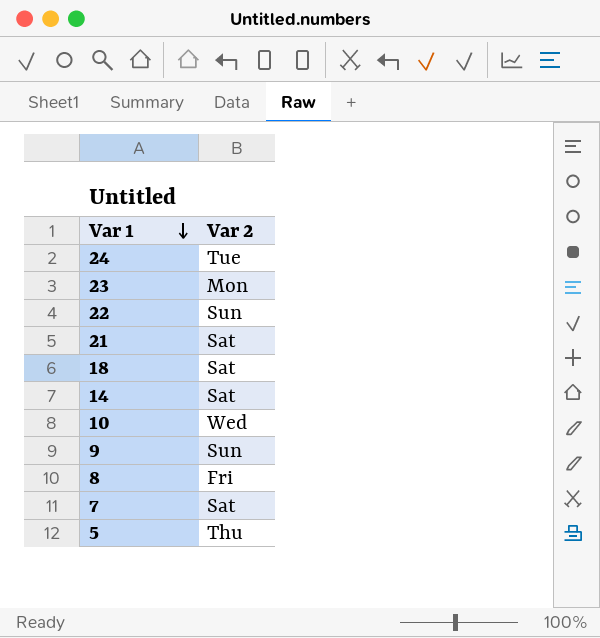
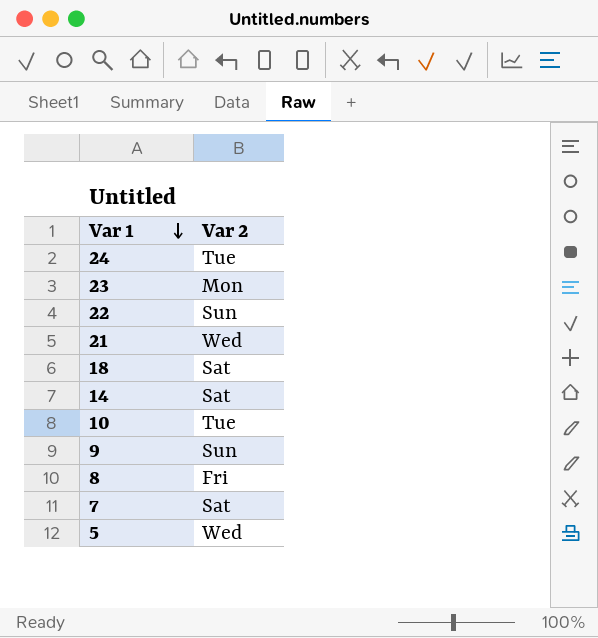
21 | Var 2: Sat -> Wed
10 | Var 2: Wed -> Tue
5 | Var 2: Thu -> Wed

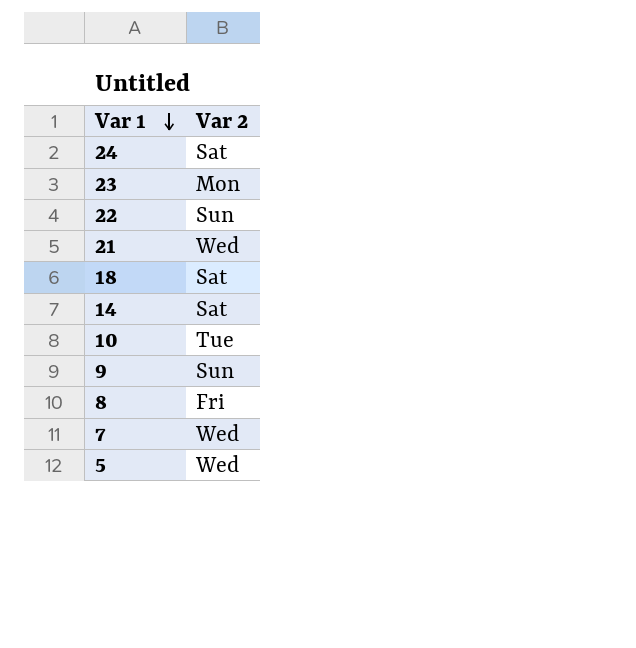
24 | Var 2: Tue -> Sat
7 | Var 2: Sat -> Wed

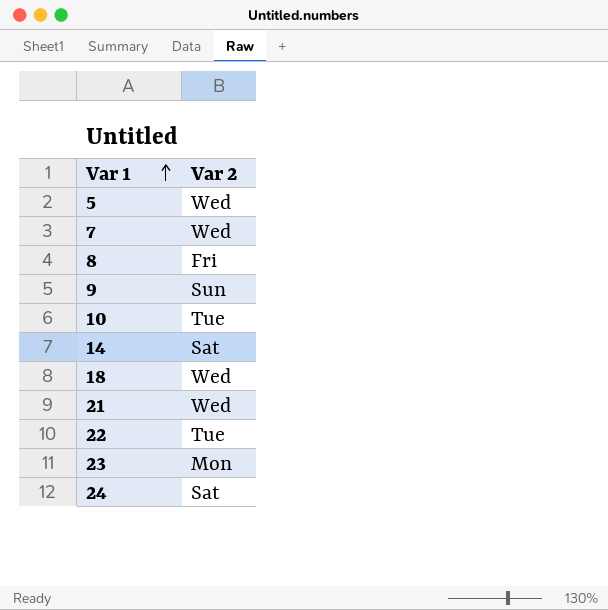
row order: Var 1 descending -> Var 1 ascending
18 | Var 2: Sat -> Wed
22 | Var 2: Sun -> Tue

